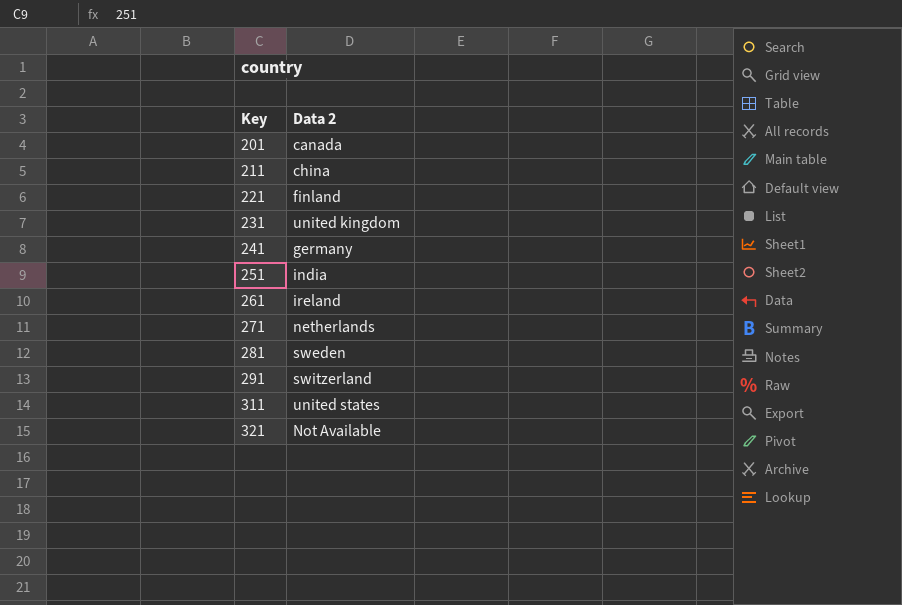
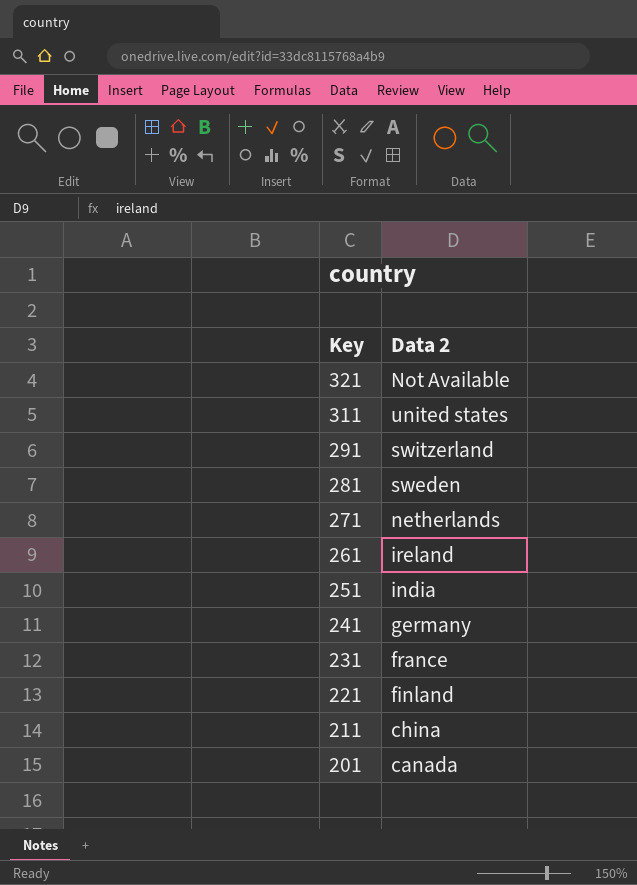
row order: Key ascending -> Key descending
231 | Data 2: united kingdom -> france

